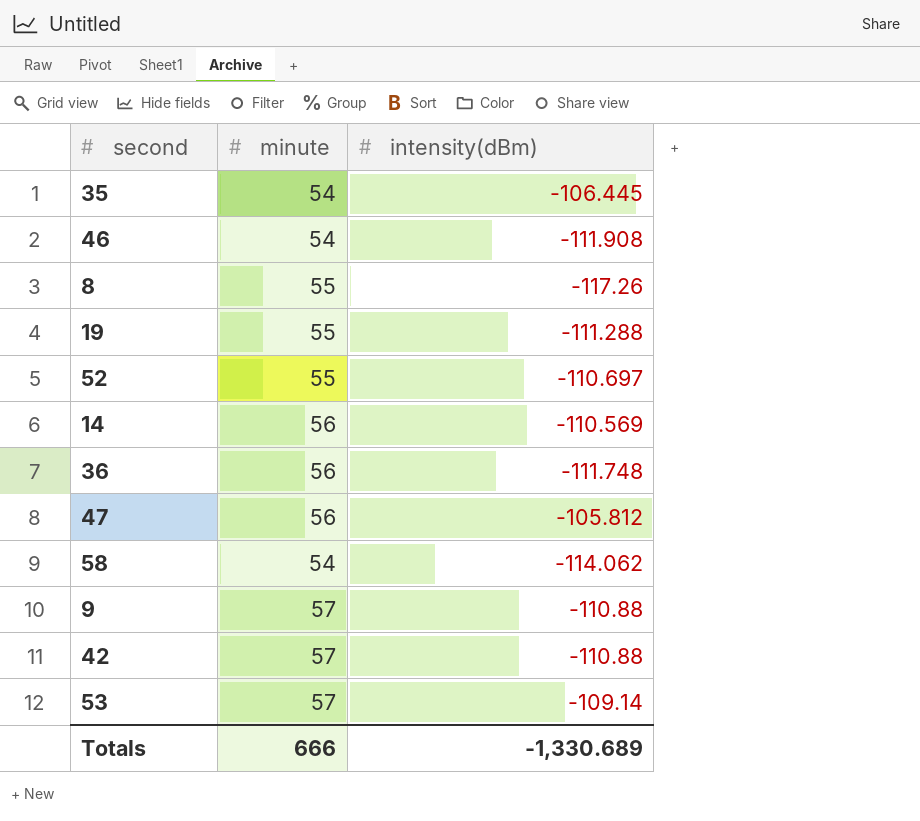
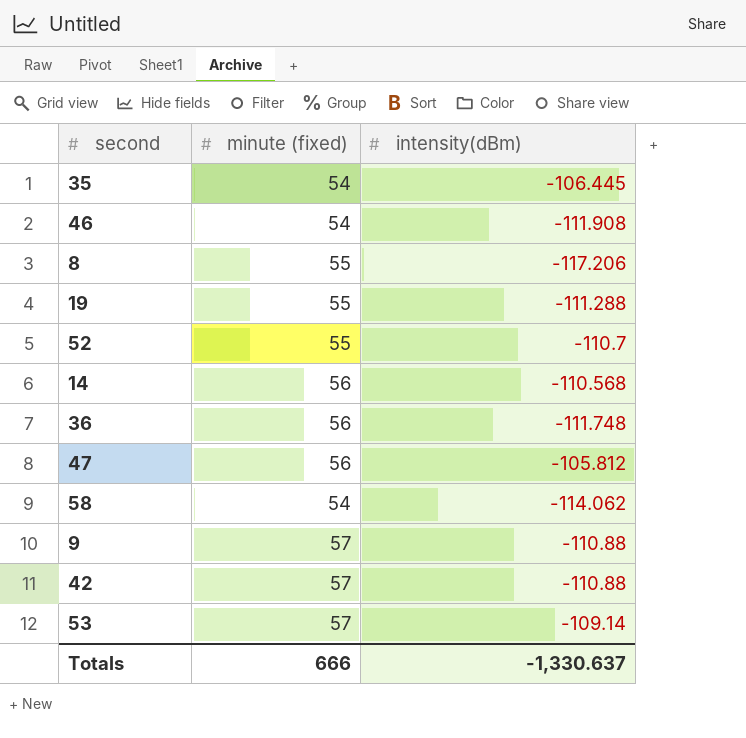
column name: minute -> minute (fixed)
8 | intensity(dBm): -117.26 -> -117.206
52 | intensity(dBm): -110.697 -> -110.7
14 | intensity(dBm): -110.569 -> -110.568
Totals | intensity(dBm): -1,330.689 -> -1,330.637

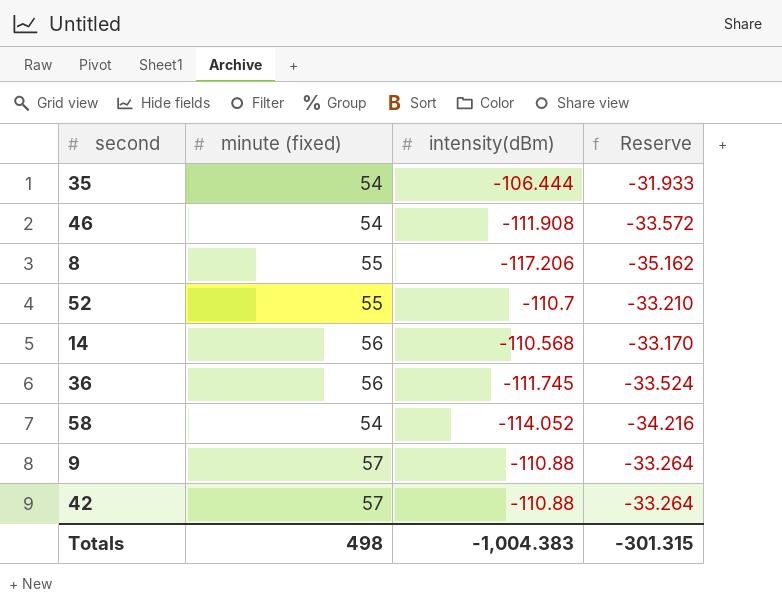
column Reserve | formula: none -> [intensity(dBm)] * 0.3
row 19: 55 | -111.288 -> none
row 47: 56 | -105.812 -> none
row 53: 57 | -109.14 -> none
35 | intensity(dBm): -106.445 -> -106.444
36 | intensity(dBm): -111.748 -> -111.745
58 | intensity(dBm): -114.062 -> -114.052
Totals | minute (fixed): 666 -> 498
Totals | intensity(dBm): -1,330.637 -> -1,004.383

